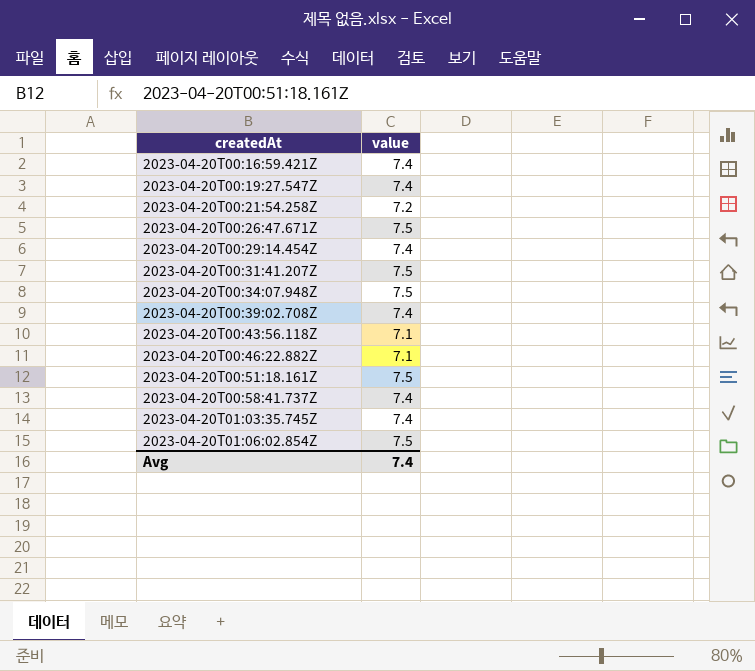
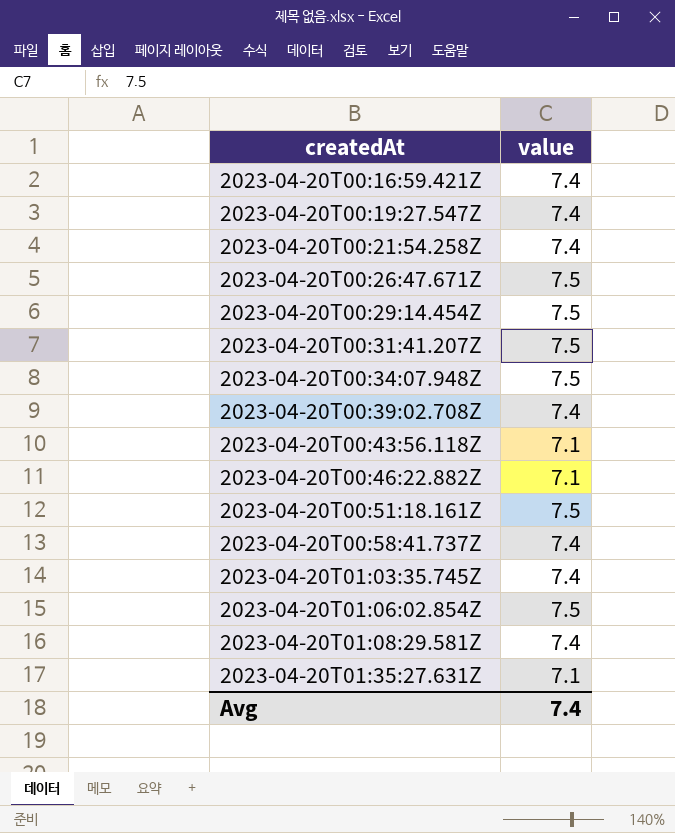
2023-04-20T00:21:54.258Z | value: 7.2 -> 7.4
2023-04-20T00:29:14.454Z | value: 7.4 -> 7.5
row 2023-04-20T01:08:29.581Z: none -> 7.4
row 2023-04-20T01:35:27.631Z: none -> 7.1

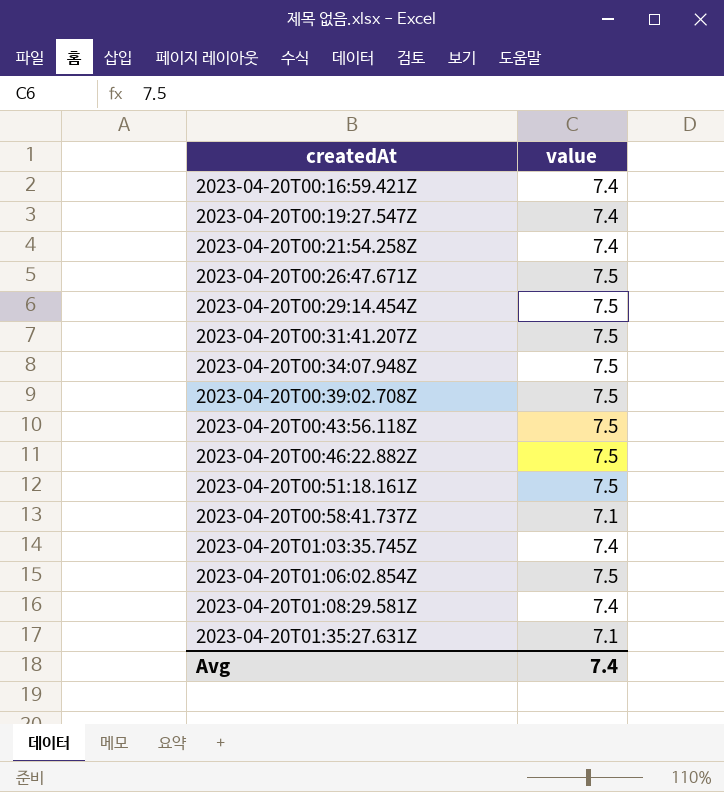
2023-04-20T00:39:02.708Z | value: 7.4 -> 7.5
2023-04-20T00:43:56.118Z | value: 7.1 -> 7.5
2023-04-20T00:46:22.882Z | value: 7.1 -> 7.5
2023-04-20T00:58:41.737Z | value: 7.4 -> 7.1

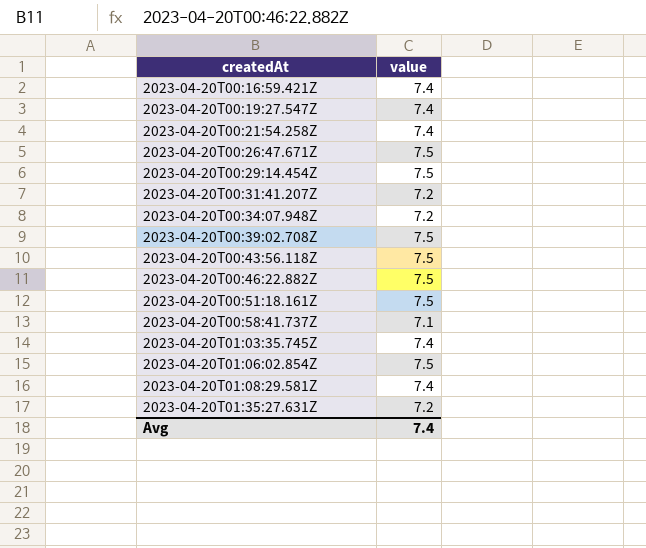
2023-04-20T00:31:41.207Z | value: 7.5 -> 7.2
2023-04-20T00:34:07.948Z | value: 7.5 -> 7.2
2023-04-20T01:35:27.631Z | value: 7.1 -> 7.2

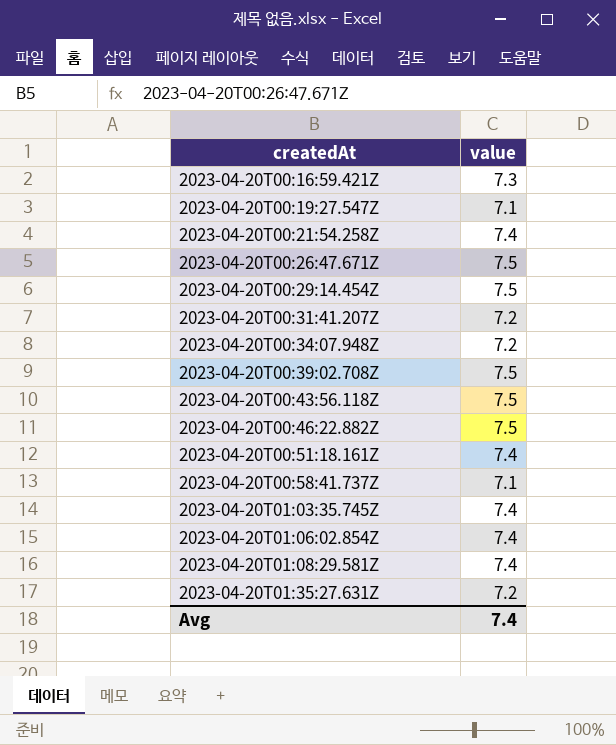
2023-04-20T00:16:59.421Z | value: 7.4 -> 7.3
2023-04-20T00:19:27.547Z | value: 7.4 -> 7.1
2023-04-20T00:51:18.161Z | value: 7.5 -> 7.4
2023-04-20T01:06:02.854Z | value: 7.5 -> 7.4

